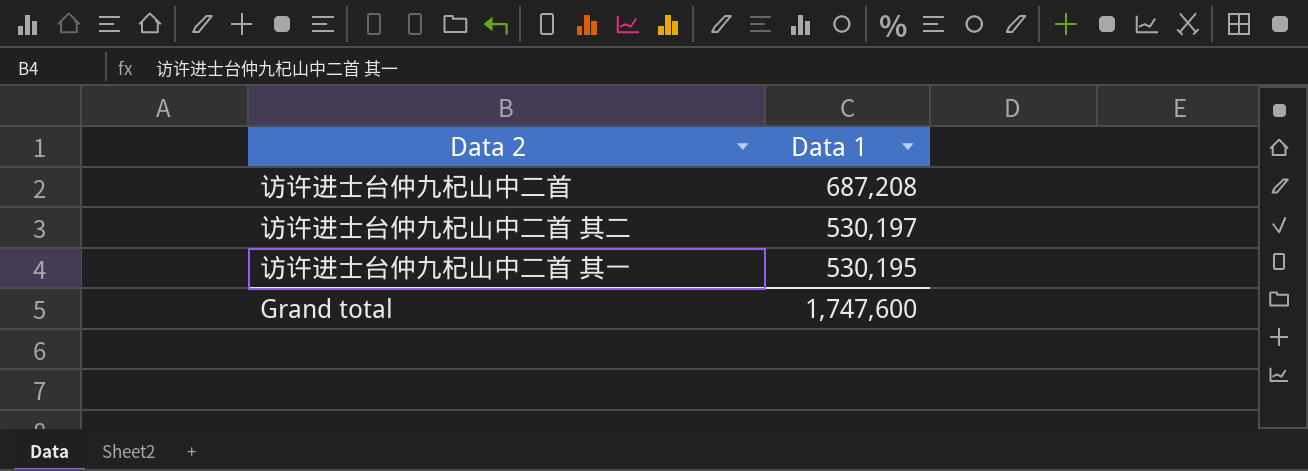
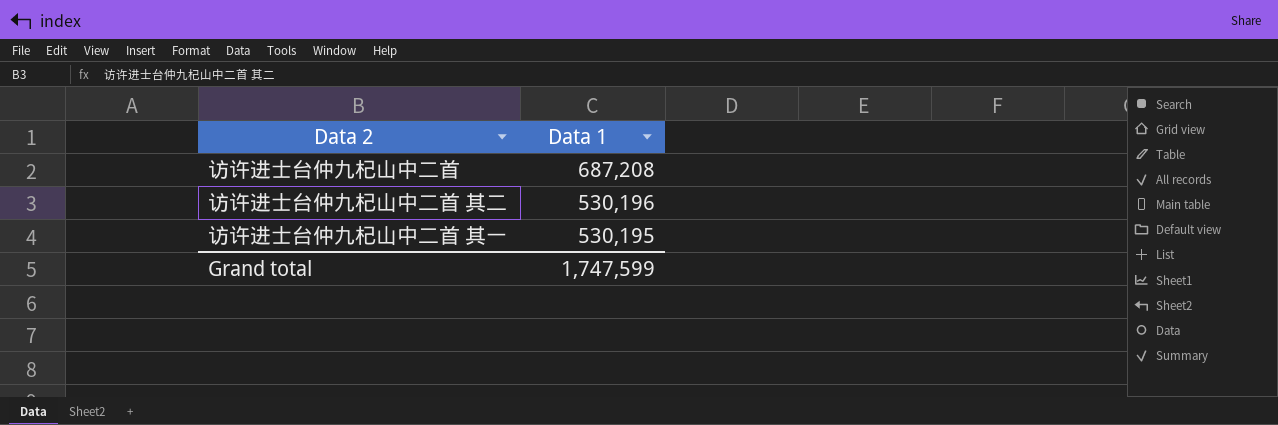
访许进士台仲九杞山中二首 其二 | Data 1: 530,197 -> 530,196
Grand total | Data 1: 1,747,600 -> 1,747,599

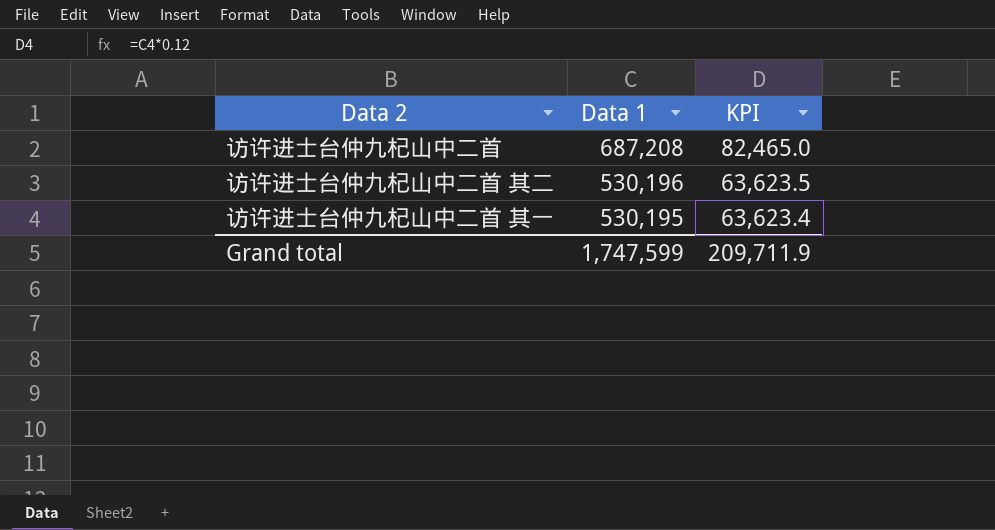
column KPI | formula: none -> [Data 1] * 0.12

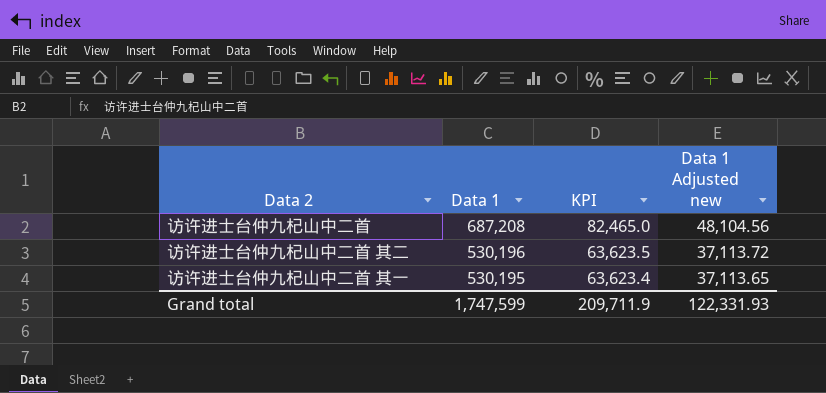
column Data 1 Adjusted new | formula: none -> [Data 1] * 0.07

